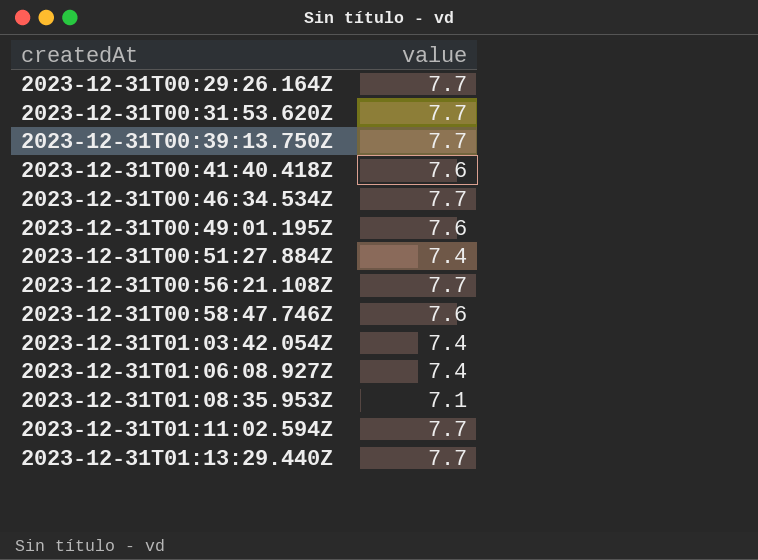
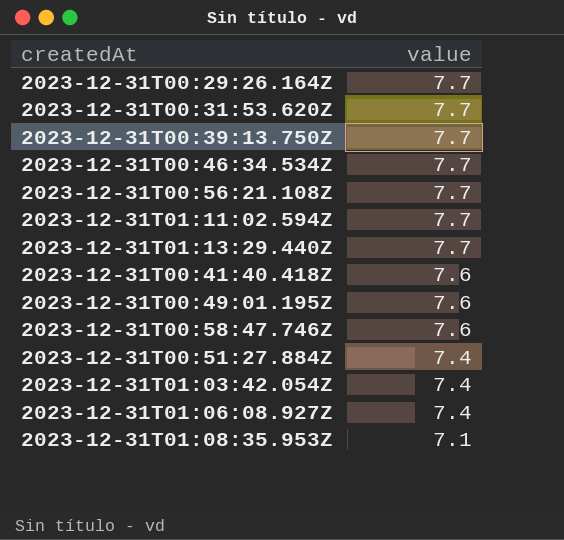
row order: createdAt ascending -> value descending

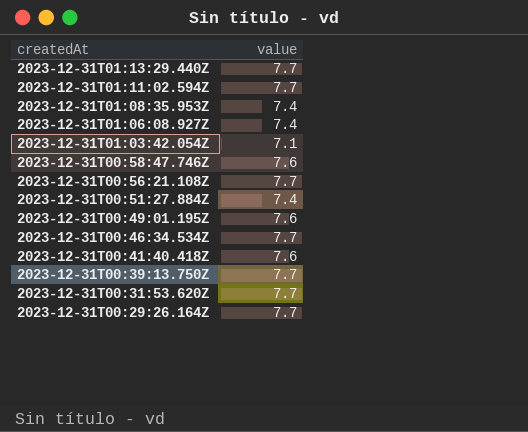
row order: value descending -> createdAt descending
2023-12-31T01:08:35.953Z | value: 7.1 -> 7.4
2023-12-31T01:03:42.054Z | value: 7.4 -> 7.1

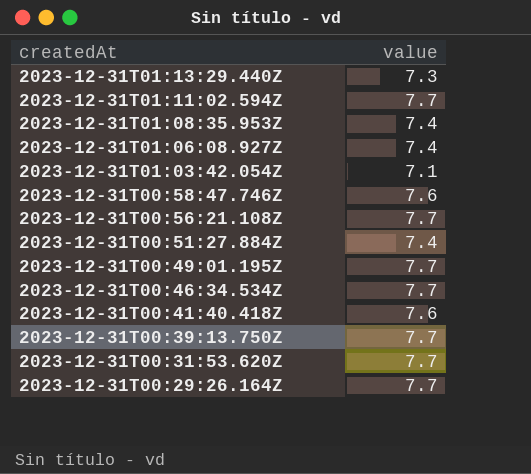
2023-12-31T01:13:29.440Z | value: 7.7 -> 7.3
2023-12-31T00:49:01.195Z | value: 7.6 -> 7.7

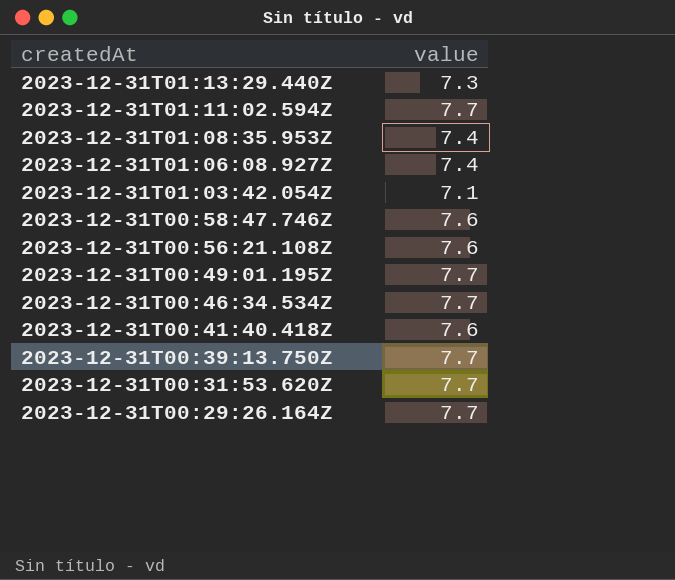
row 2023-12-31T00:51:27.884Z: 7.4 -> none
2023-12-31T00:56:21.108Z | value: 7.7 -> 7.6

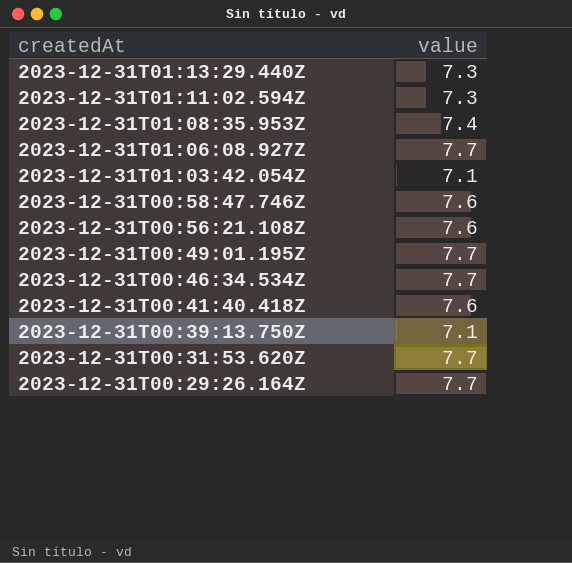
2023-12-31T01:11:02.594Z | value: 7.7 -> 7.3
2023-12-31T01:06:08.927Z | value: 7.4 -> 7.7
2023-12-31T00:39:13.750Z | value: 7.7 -> 7.1

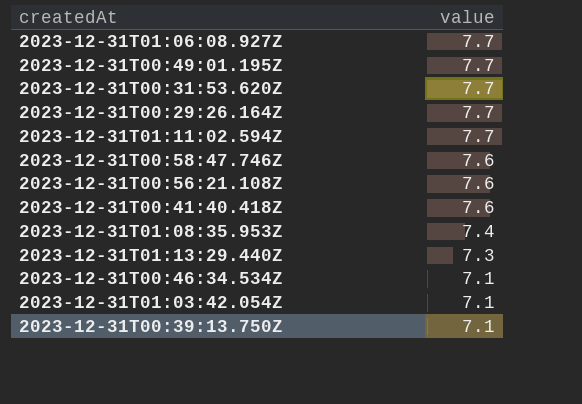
row order: createdAt descending -> value descending
2023-12-31T01:11:02.594Z | value: 7.3 -> 7.7
2023-12-31T00:46:34.534Z | value: 7.7 -> 7.1

